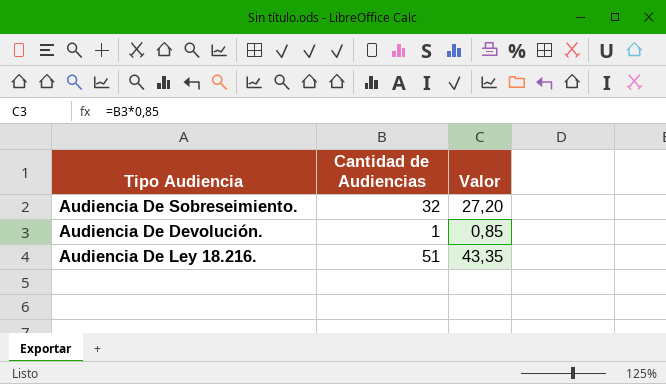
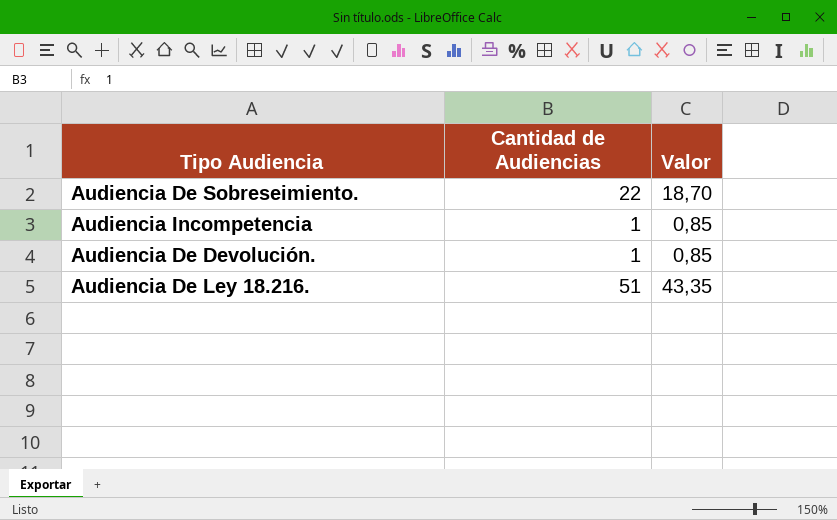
Audiencia De Sobreseimiento. | Cantidad de Audiencias: 32 -> 22
Audiencia De Sobreseimiento. | Valor: 27,20 -> 18,70
row Audiencia Incompetencia: none -> 1 | 0,85

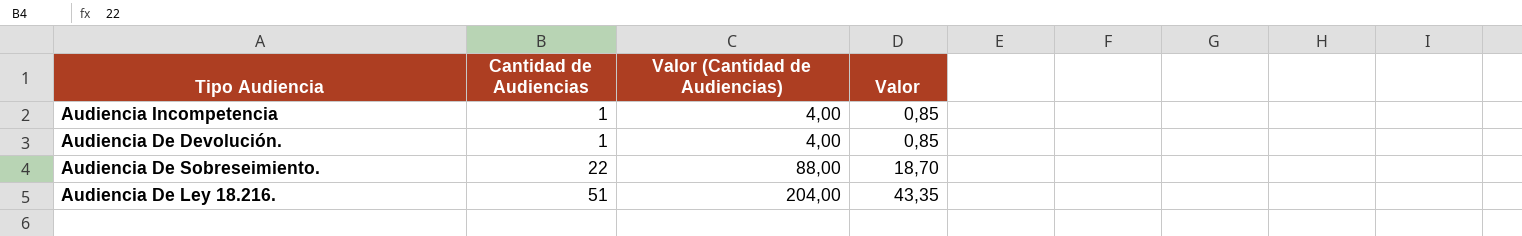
row order: none -> Cantidad de Audiencias ascending
column Valor (Cantidad de Audiencias) | formula: none -> [Cantidad de Audiencias] * 4

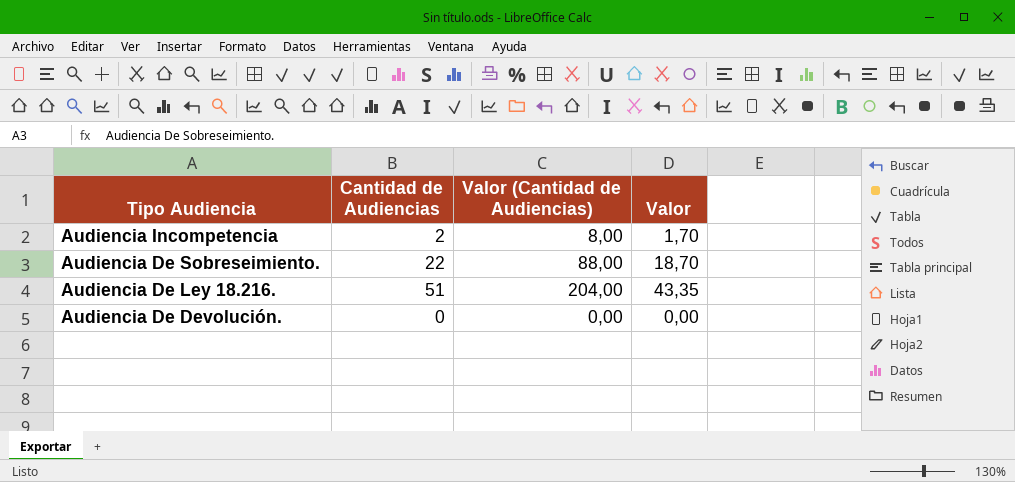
row order: Cantidad de Audiencias ascending -> Tipo Audiencia descending
Audiencia Incompetencia | Cantidad de Audiencias: 1 -> 2
Audiencia Incompetencia | Valor (Cantidad de Audiencias): 4,00 -> 8,00
Audiencia Incompetencia | Valor: 0,85 -> 1,70
Audiencia De Devolución. | Cantidad de Audiencias: 1 -> 0
Audiencia De Devolución. | Valor (Cantidad de Audiencias): 4,00 -> 0,00
Audiencia De Devolución. | Valor: 0,85 -> 0,00

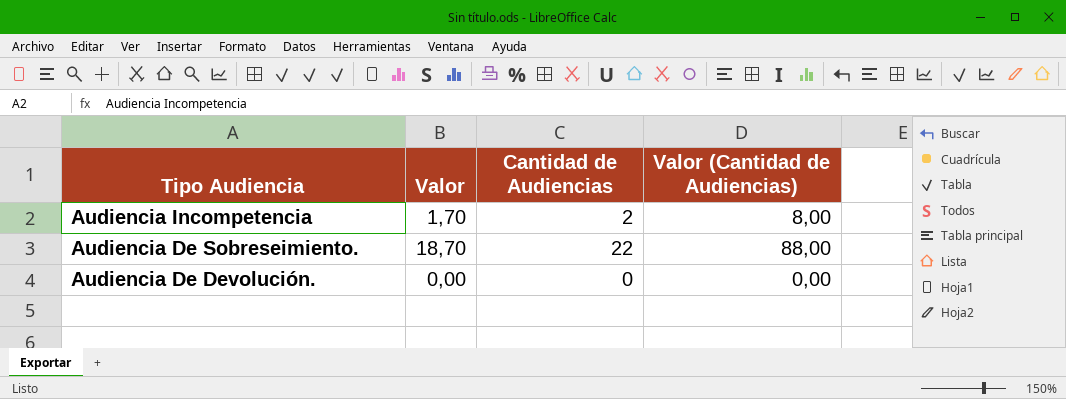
column Valor | position: 4 -> 2
row Audiencia De Ley 18.216.: 51 | 204,00 | 43,35 -> none

